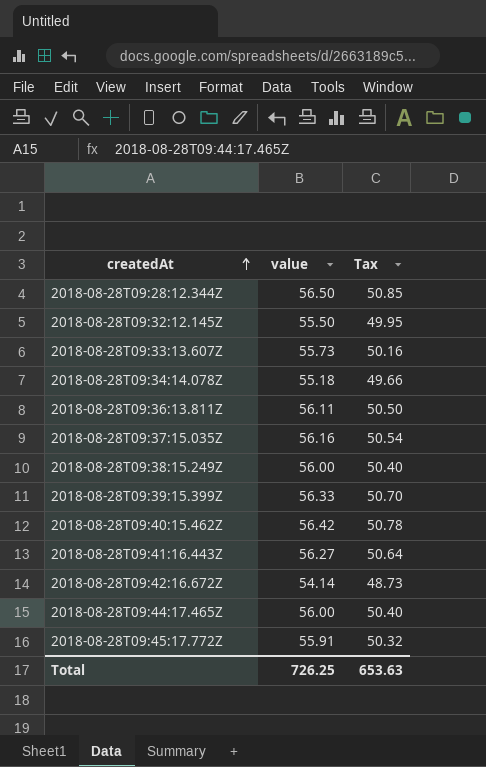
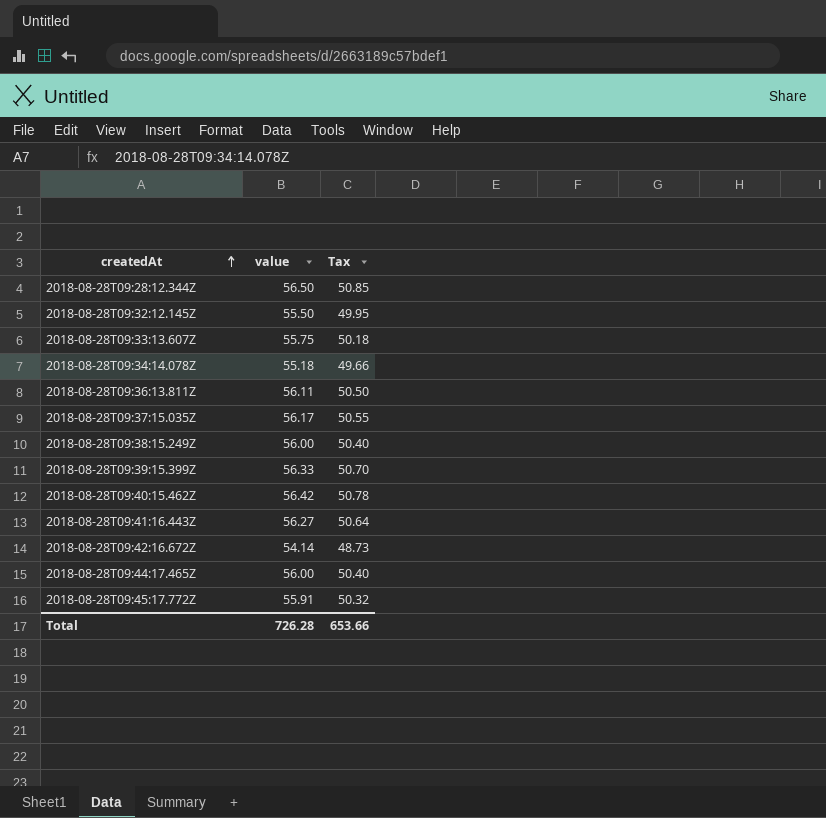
2018-08-28T09:33:13.607Z | value: 55.73 -> 55.75
2018-08-28T09:33:13.607Z | Tax: 50.16 -> 50.18
2018-08-28T09:37:15.035Z | value: 56.16 -> 56.17
2018-08-28T09:37:15.035Z | Tax: 50.54 -> 50.55
Total | value: 726.25 -> 726.28
Total | Tax: 653.63 -> 653.66

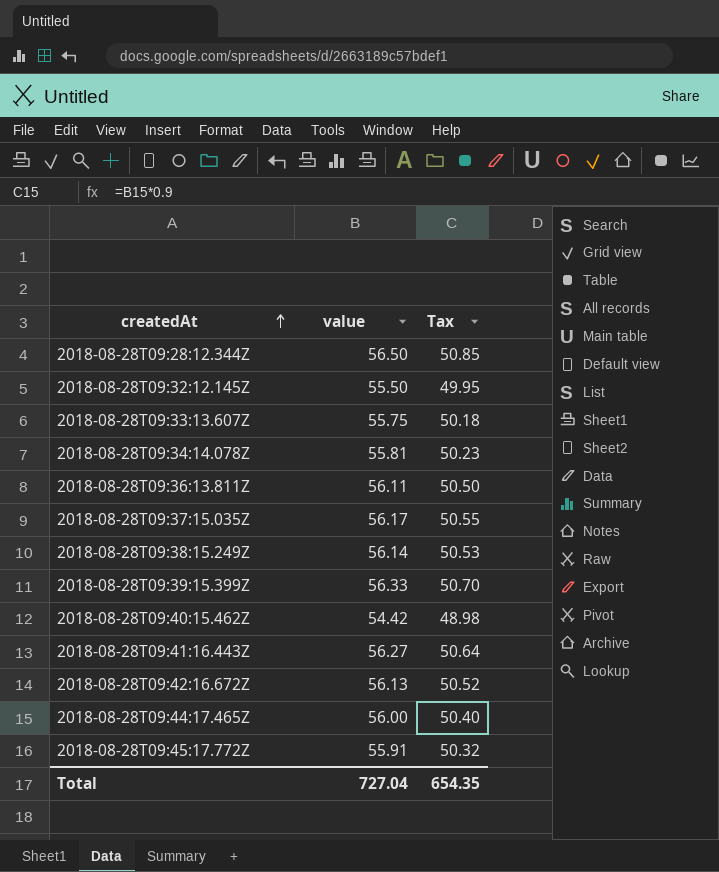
2018-08-28T09:34:14.078Z | value: 55.18 -> 55.81
2018-08-28T09:34:14.078Z | Tax: 49.66 -> 50.23
2018-08-28T09:38:15.249Z | value: 56.00 -> 56.14
2018-08-28T09:38:15.249Z | Tax: 50.40 -> 50.53
2018-08-28T09:40:15.462Z | value: 56.42 -> 54.42
2018-08-28T09:40:15.462Z | Tax: 50.78 -> 48.98
2018-08-28T09:42:16.672Z | value: 54.14 -> 56.13
2018-08-28T09:42:16.672Z | Tax: 48.73 -> 50.52
Total | value: 726.28 -> 727.04
Total | Tax: 653.66 -> 654.35

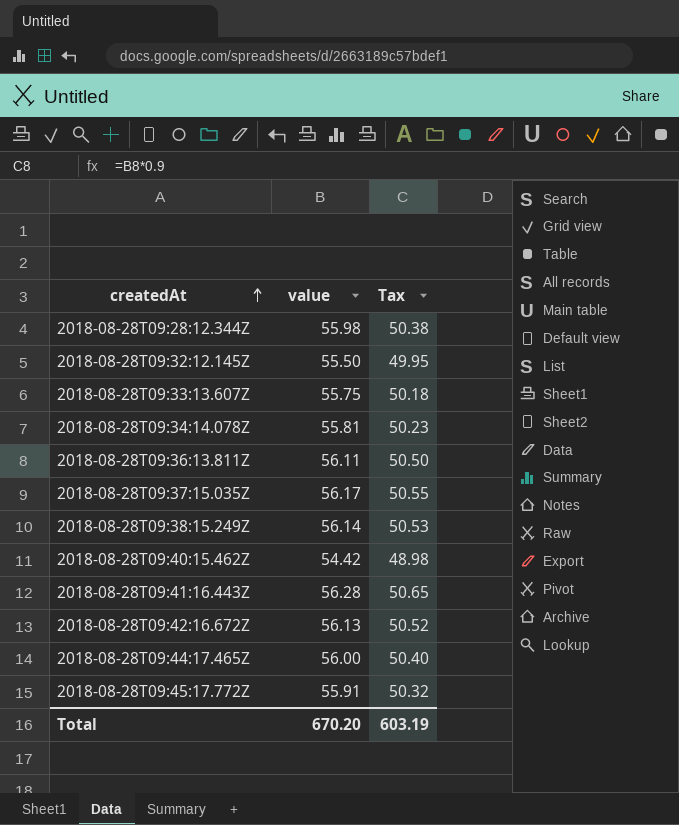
row 2018-08-28T09:39:15.399Z: 56.33 | 50.70 -> none
2018-08-28T09:28:12.344Z | value: 56.50 -> 55.98
2018-08-28T09:28:12.344Z | Tax: 50.85 -> 50.38
2018-08-28T09:41:16.443Z | value: 56.27 -> 56.28
2018-08-28T09:41:16.443Z | Tax: 50.64 -> 50.65
Total | value: 727.04 -> 670.20
Total | Tax: 654.35 -> 603.19

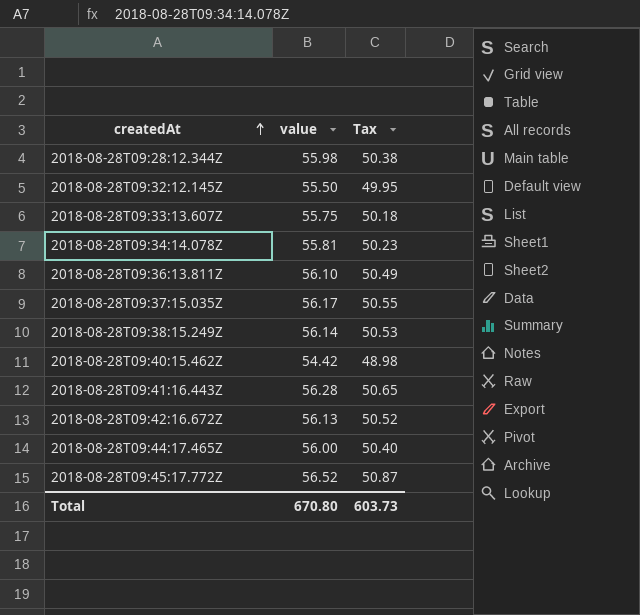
2018-08-28T09:36:13.811Z | value: 56.11 -> 56.10
2018-08-28T09:36:13.811Z | Tax: 50.50 -> 50.49
2018-08-28T09:45:17.772Z | value: 55.91 -> 56.52
2018-08-28T09:45:17.772Z | Tax: 50.32 -> 50.87
Total | value: 670.20 -> 670.80
Total | Tax: 603.19 -> 603.73

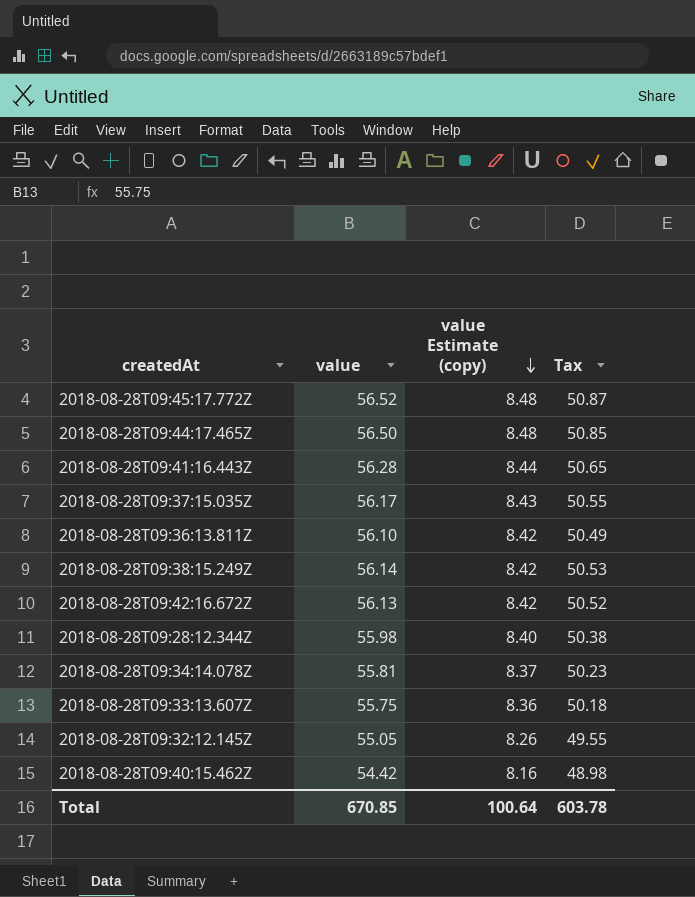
row order: createdAt ascending -> value Estimate (copy) descending
column value Estimate (copy) | formula: none -> [value] * 0.15
2018-08-28T09:44:17.465Z | value: 56.00 -> 56.50
2018-08-28T09:44:17.465Z | Tax: 50.40 -> 50.85
2018-08-28T09:32:12.145Z | value: 55.50 -> 55.05
2018-08-28T09:32:12.145Z | Tax: 49.95 -> 49.55
Total | value: 670.80 -> 670.85
Total | Tax: 603.73 -> 603.78

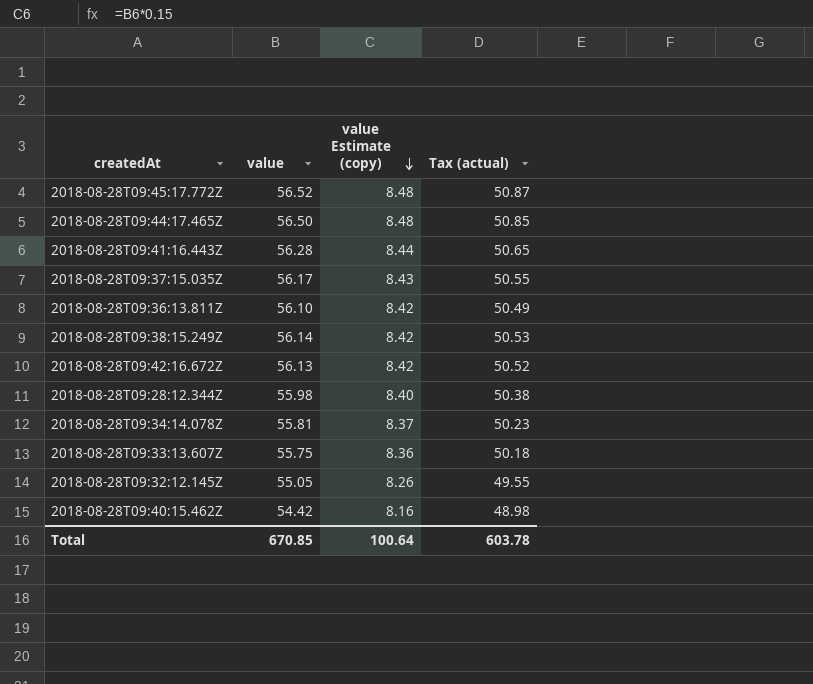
column name: Tax -> Tax (actual)

